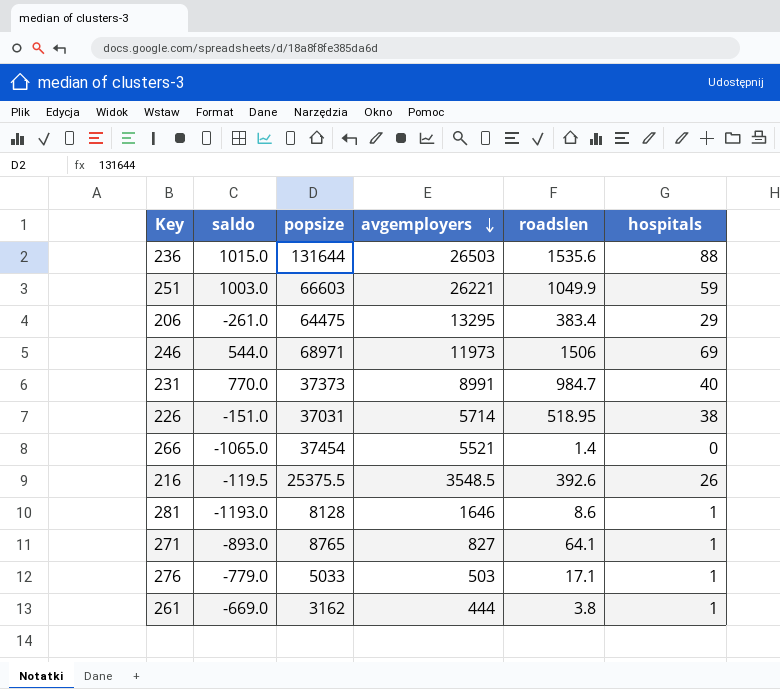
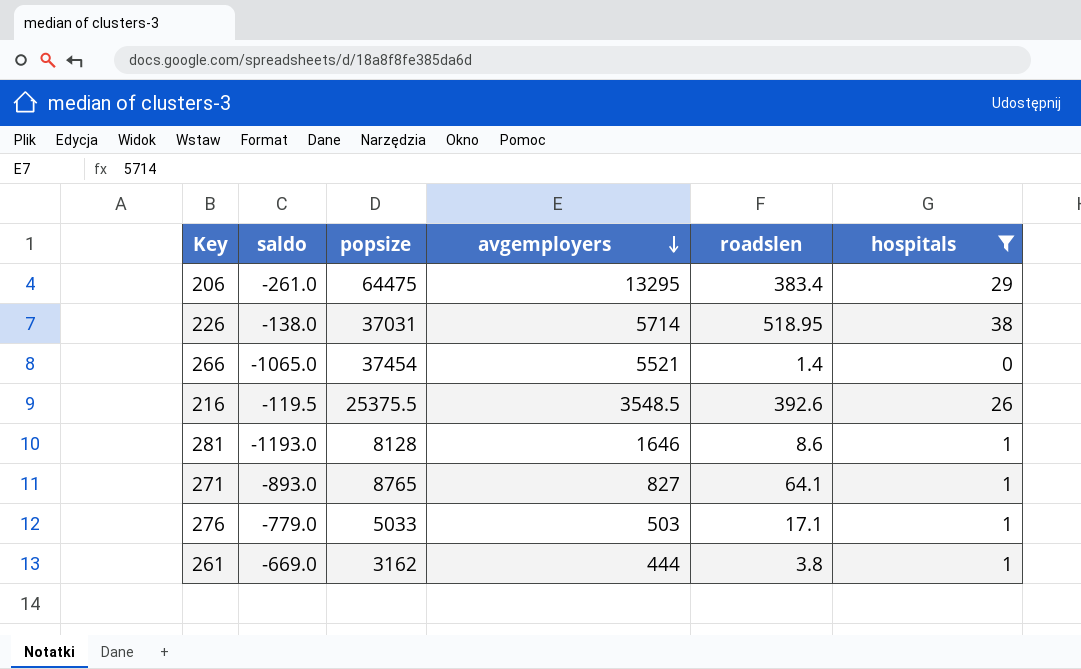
filter: none -> hospitals <= 38
226 | saldo: -151.0 -> -138.0

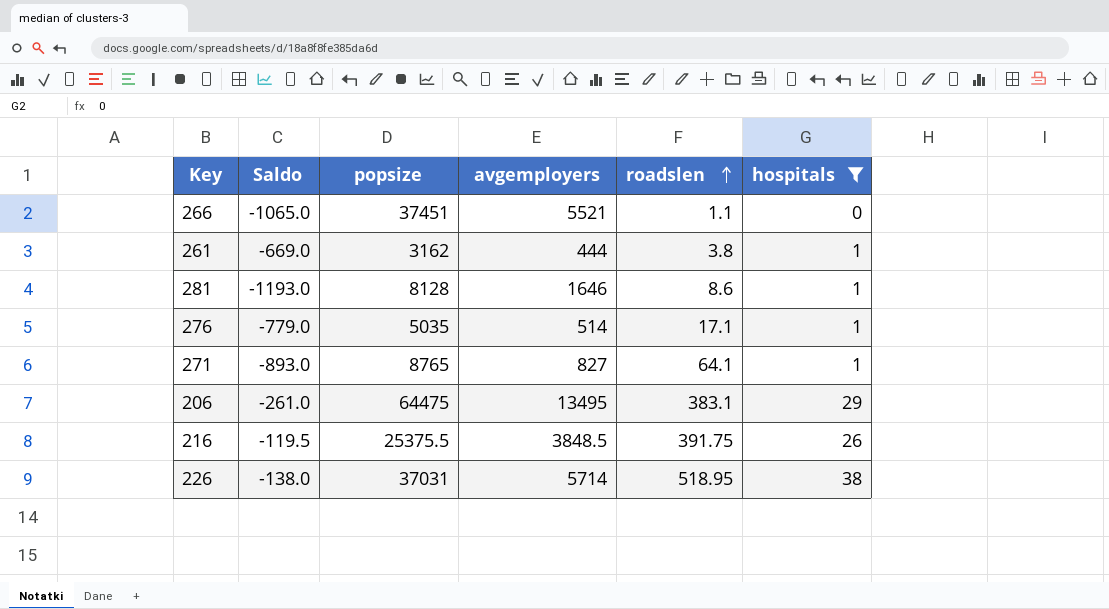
row order: avgemployers descending -> roadslen ascending
column name: saldo -> Saldo
266 | popsize: 37454 -> 37451
266 | roadslen: 1.4 -> 1.1
276 | popsize: 5033 -> 5035
276 | avgemployers: 503 -> 514
206 | avgemployers: 13295 -> 13495
206 | roadslen: 383.4 -> 383.1
216 | avgemployers: 3548.5 -> 3848.5
216 | roadslen: 392.6 -> 391.75

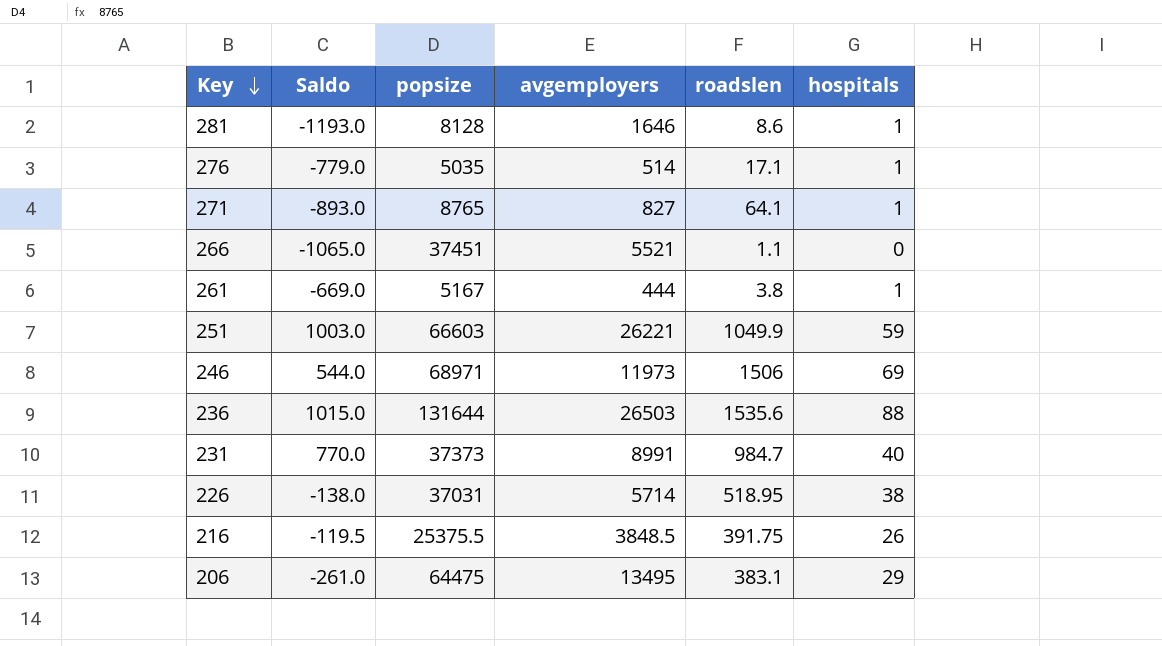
filter: hospitals <= 38 -> none
row order: roadslen ascending -> Key descending
261 | popsize: 3162 -> 5167

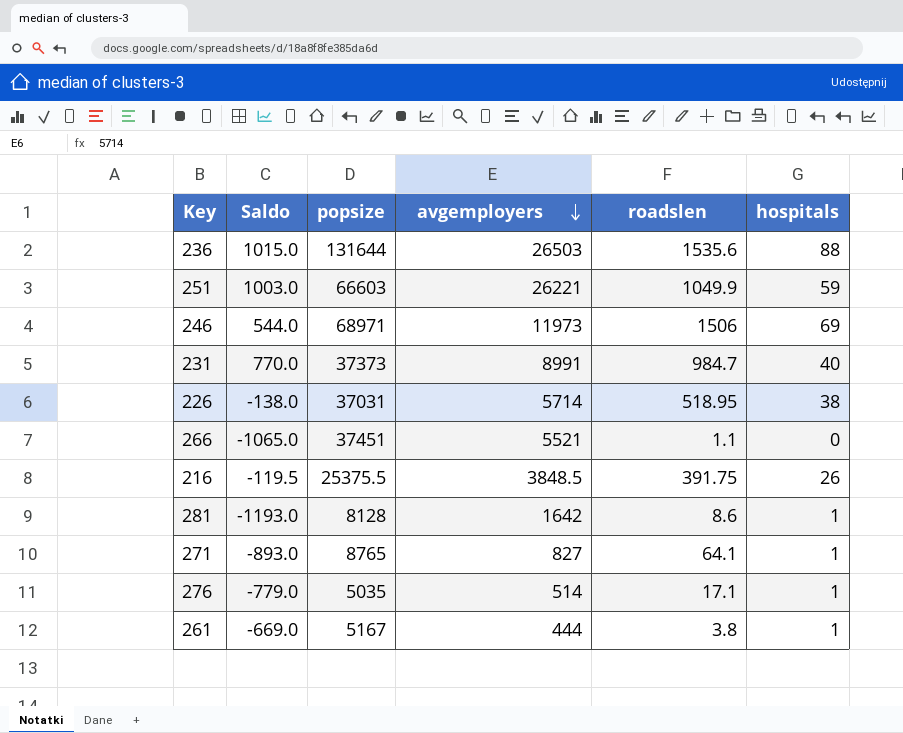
row order: Key descending -> avgemployers descending
row 206: -261.0 | 64475 | 13495 | 383.1 | 29 -> none
281 | avgemployers: 1646 -> 1642

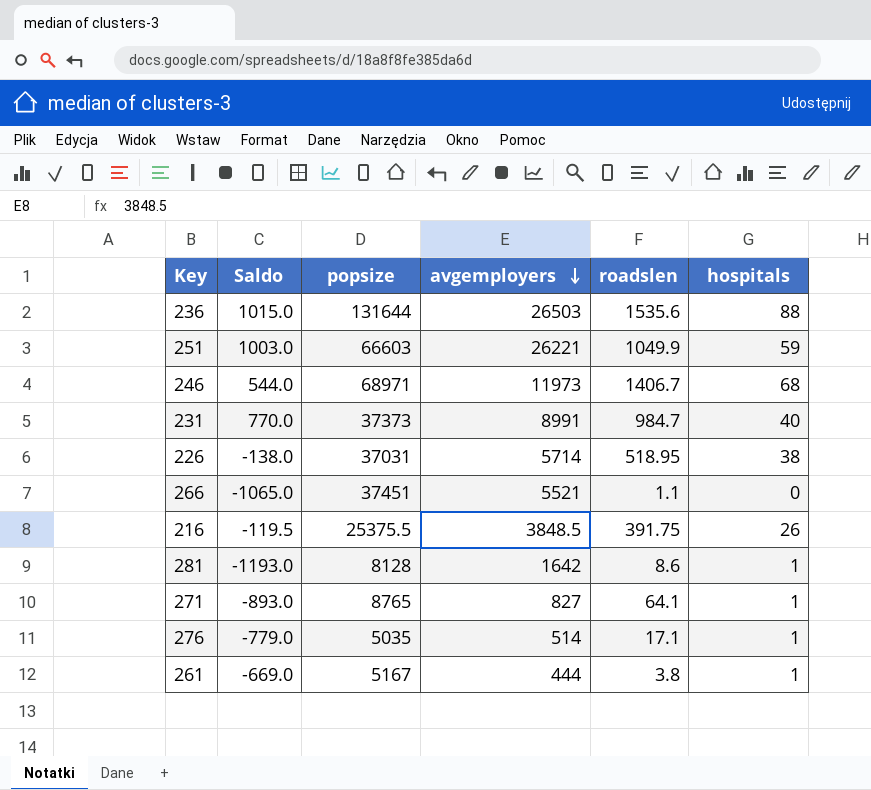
246 | roadslen: 1506 -> 1406.7
246 | hospitals: 69 -> 68

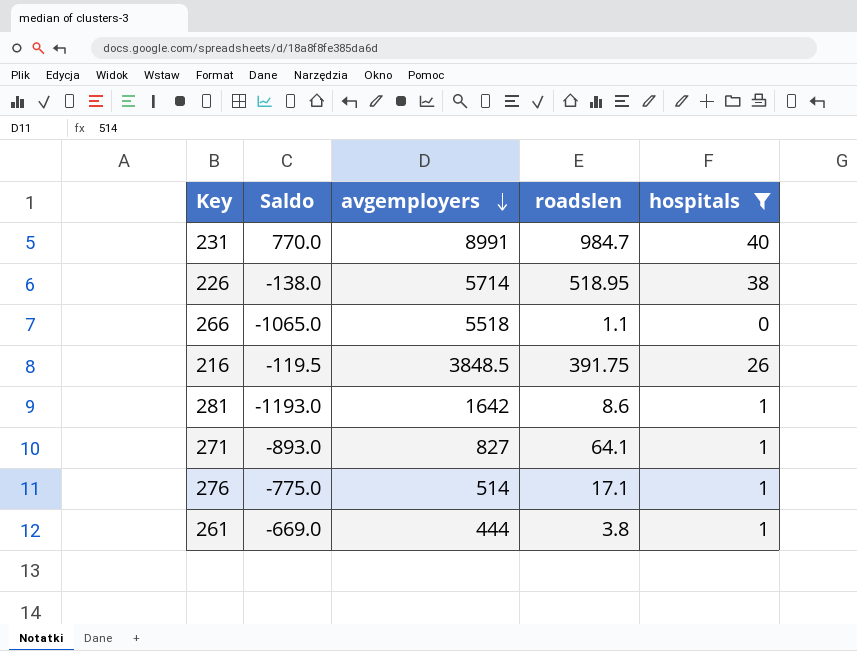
filter: none -> hospitals <= 40
column popsize | position: 3 -> none
266 | avgemployers: 5521 -> 5518
276 | Saldo: -779.0 -> -775.0

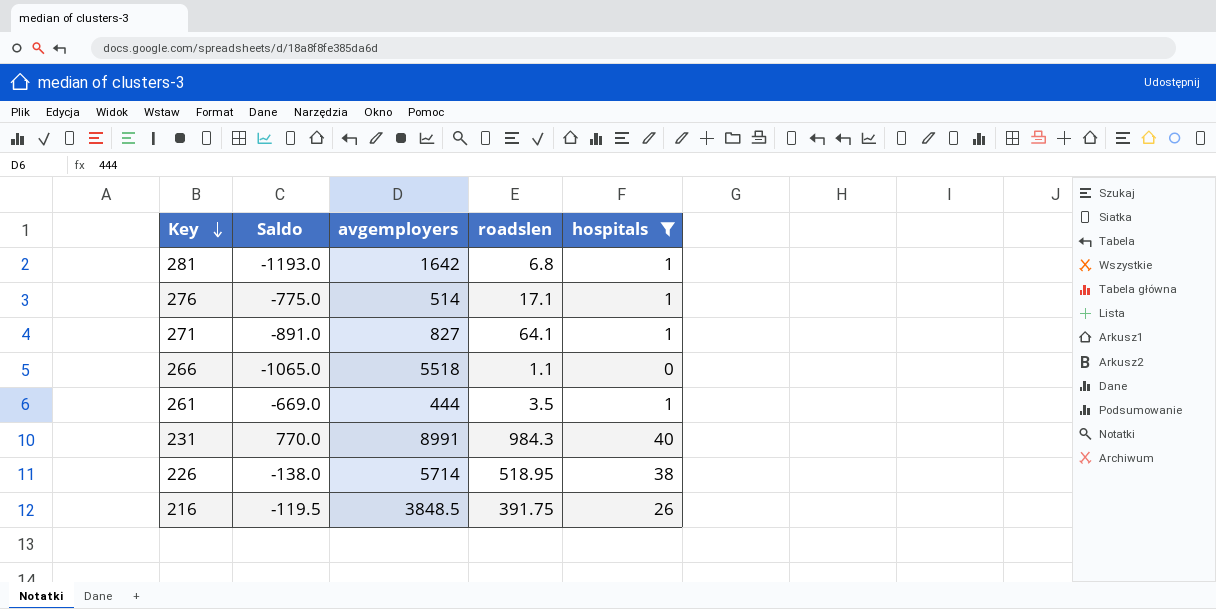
row order: avgemployers descending -> Key descending
281 | roadslen: 8.6 -> 6.8
271 | Saldo: -893.0 -> -891.0
261 | roadslen: 3.8 -> 3.5
231 | roadslen: 984.7 -> 984.3

